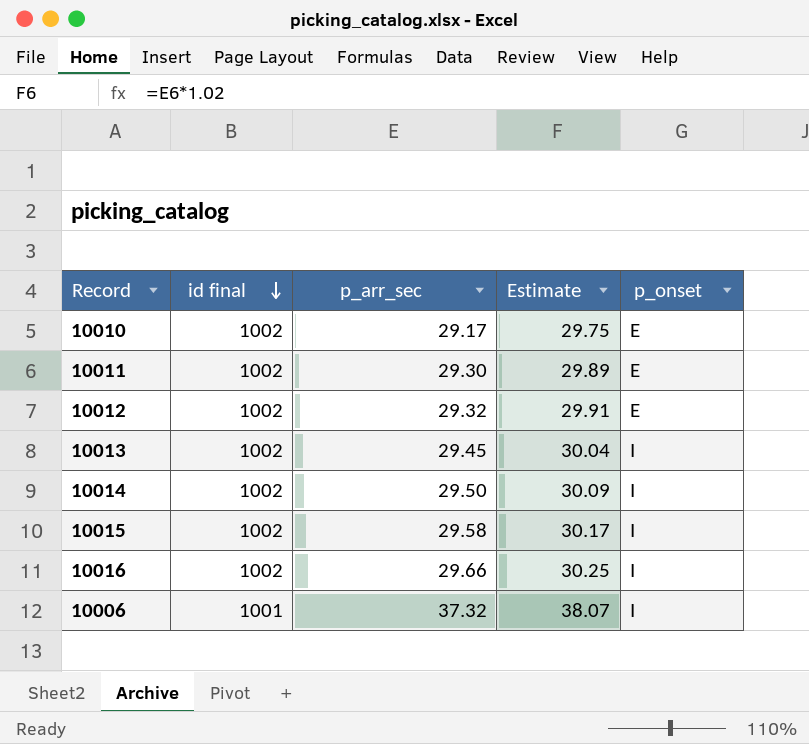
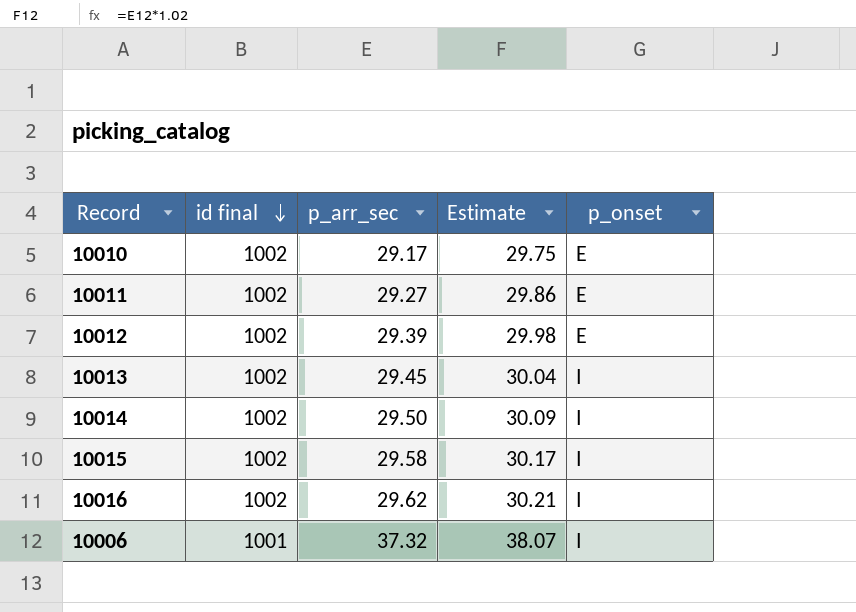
10011 | p_arr_sec: 29.30 -> 29.27
10011 | Estimate: 29.89 -> 29.86
10012 | p_arr_sec: 29.32 -> 29.39
10012 | Estimate: 29.91 -> 29.98
10016 | p_arr_sec: 29.66 -> 29.62
10016 | Estimate: 30.25 -> 30.21

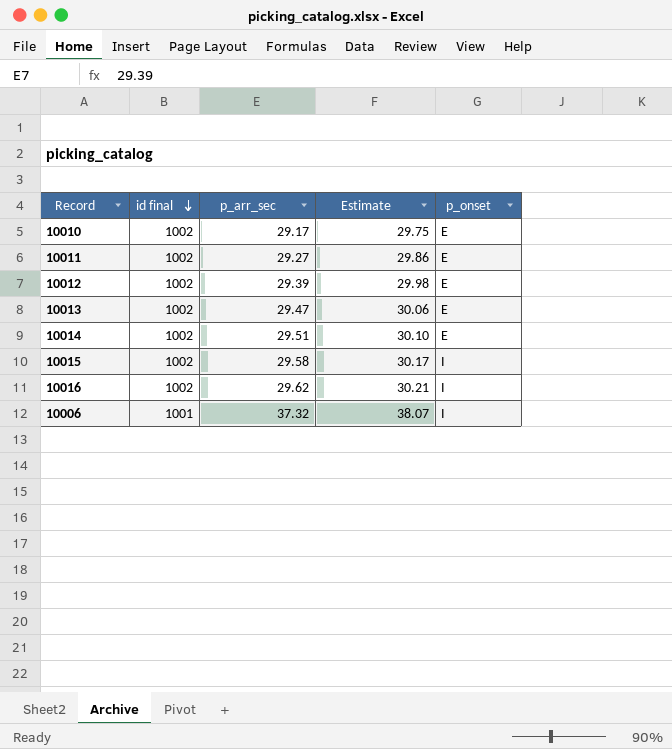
10013 | p_arr_sec: 29.45 -> 29.47
10013 | Estimate: 30.04 -> 30.06
10013 | p_onset: I -> E
10014 | p_arr_sec: 29.50 -> 29.51
10014 | Estimate: 30.09 -> 30.10
10014 | p_onset: I -> E

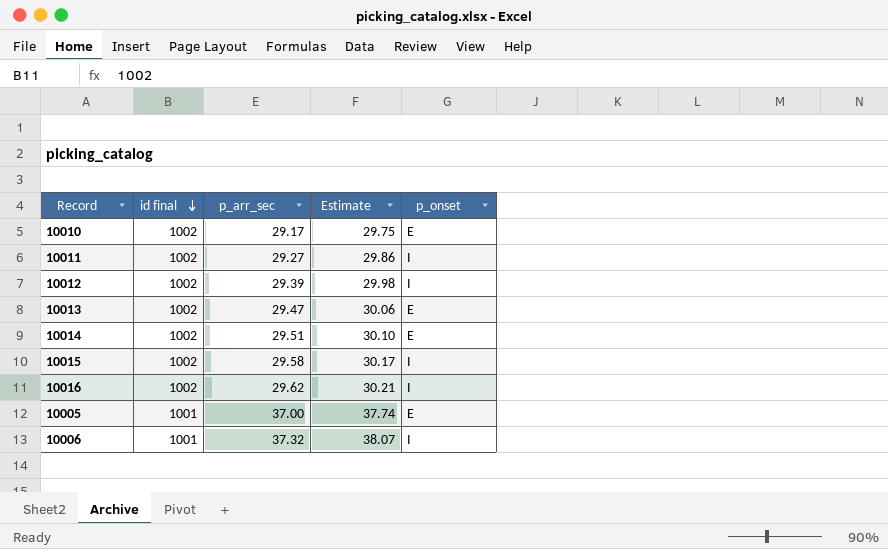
10011 | p_onset: E -> I
10012 | p_onset: E -> I
row 10005: none -> 1001 | 37.00 | 37.74 | E

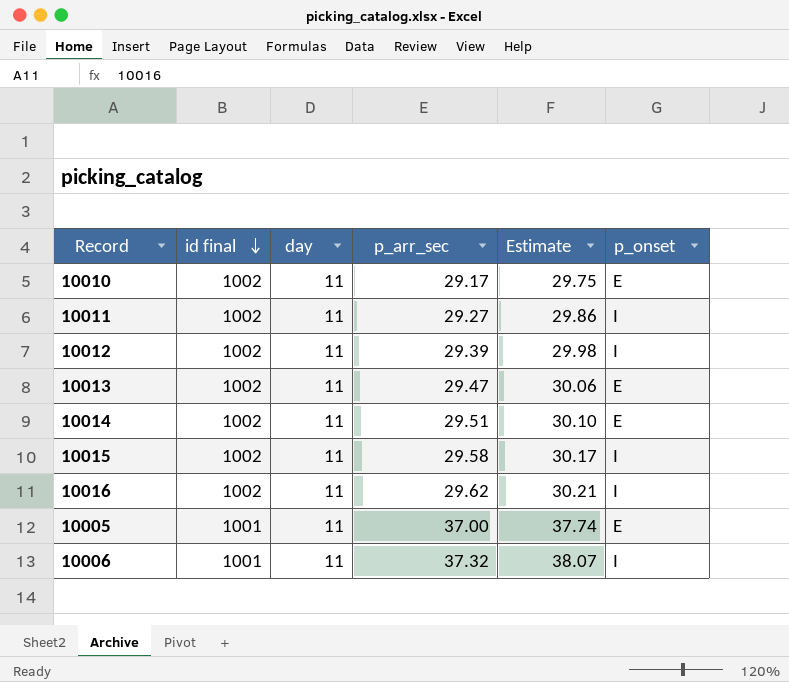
column day | position: none -> 3

